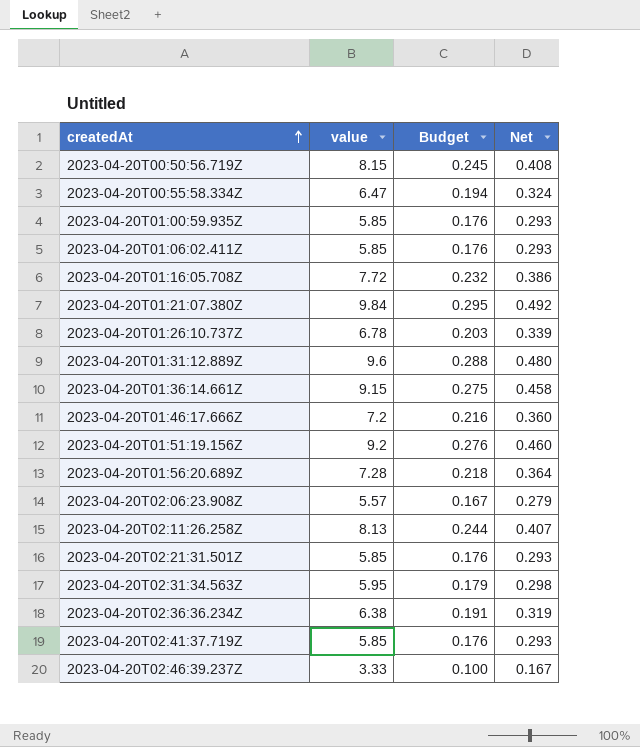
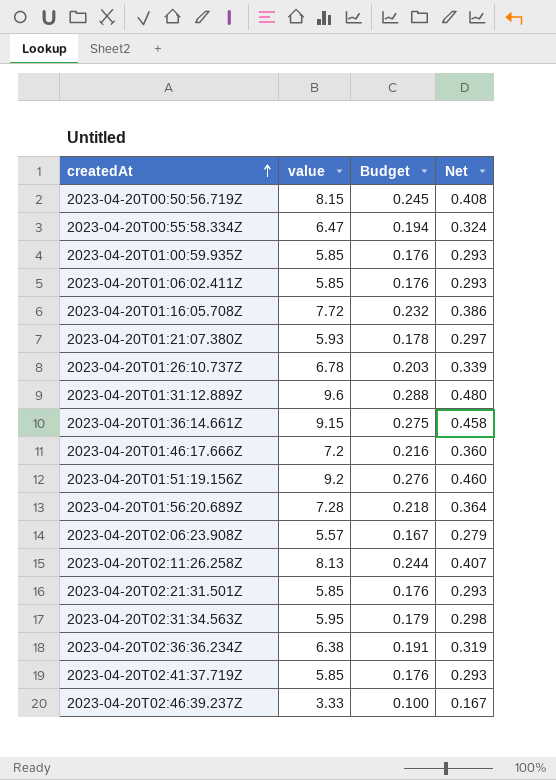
2023-04-20T01:21:07.380Z | value: 9.84 -> 5.93
2023-04-20T01:21:07.380Z | Budget: 0.295 -> 0.178
2023-04-20T01:21:07.380Z | Net: 0.492 -> 0.297

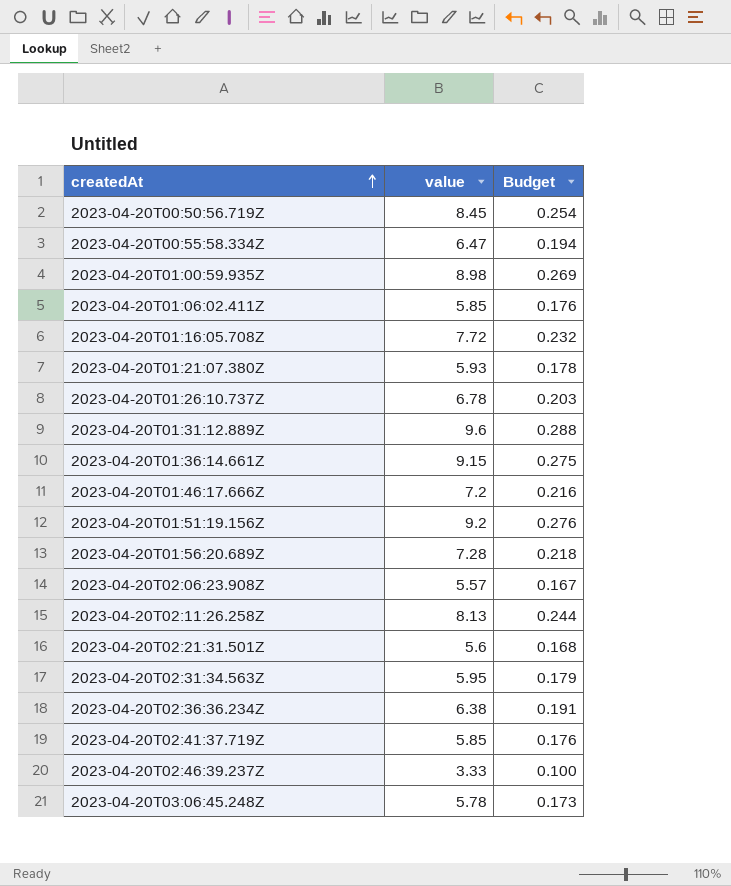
column Net | formula: [value] * 0.05 -> none
2023-04-20T00:50:56.719Z | value: 8.15 -> 8.45
2023-04-20T00:50:56.719Z | Budget: 0.245 -> 0.254
2023-04-20T01:00:59.935Z | value: 5.85 -> 8.98
2023-04-20T01:00:59.935Z | Budget: 0.176 -> 0.269
2023-04-20T02:21:31.501Z | value: 5.85 -> 5.6
2023-04-20T02:21:31.501Z | Budget: 0.176 -> 0.168
row 2023-04-20T03:06:45.248Z: none -> 5.78 | 0.173

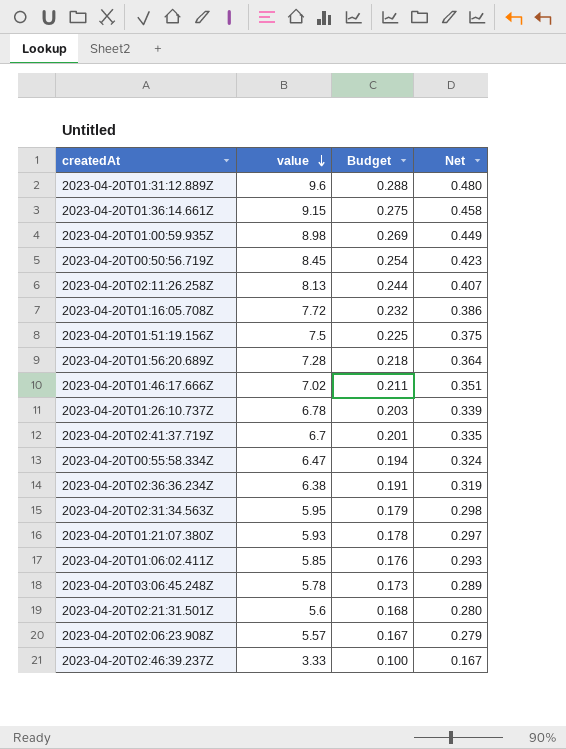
row order: createdAt ascending -> value descending
column Net | formula: none -> [value] * 0.05
2023-04-20T01:51:19.156Z | value: 9.2 -> 7.5
2023-04-20T01:51:19.156Z | Budget: 0.276 -> 0.225
2023-04-20T01:46:17.666Z | value: 7.2 -> 7.02
2023-04-20T01:46:17.666Z | Budget: 0.216 -> 0.211
2023-04-20T02:41:37.719Z | value: 5.85 -> 6.7
2023-04-20T02:41:37.719Z | Budget: 0.176 -> 0.201

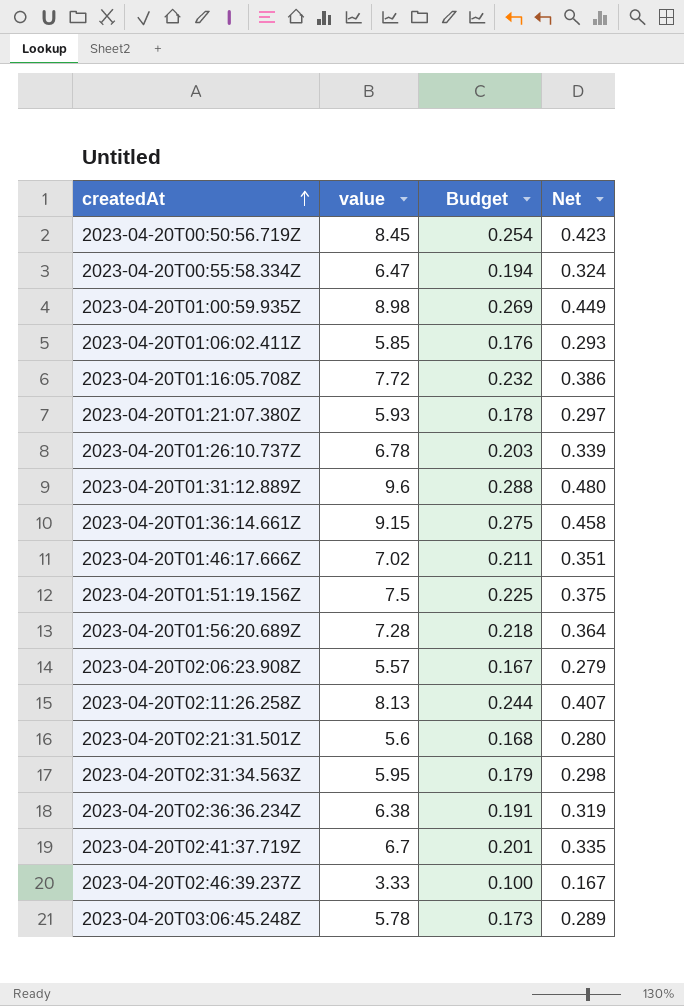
row order: value descending -> createdAt ascending

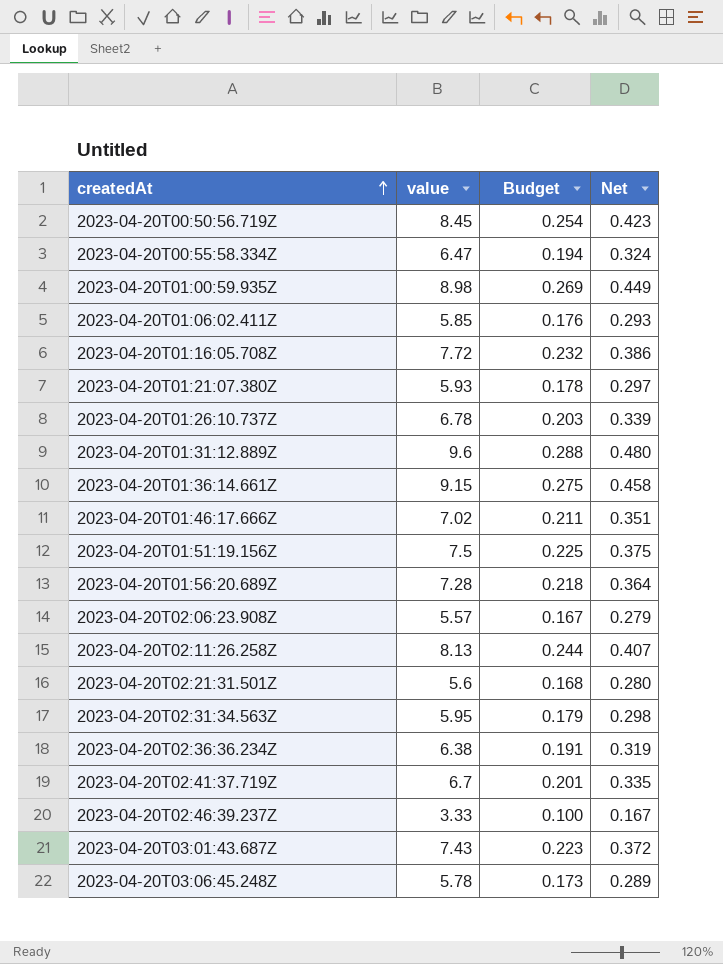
row 2023-04-20T03:01:43.687Z: none -> 7.43 | 0.223 | 0.372

